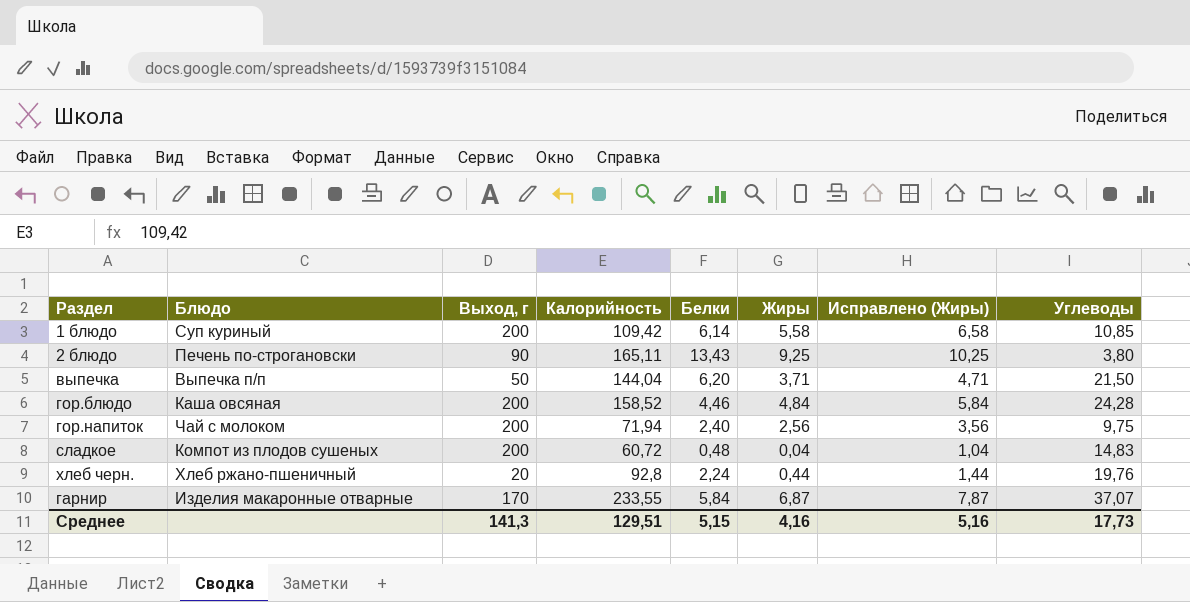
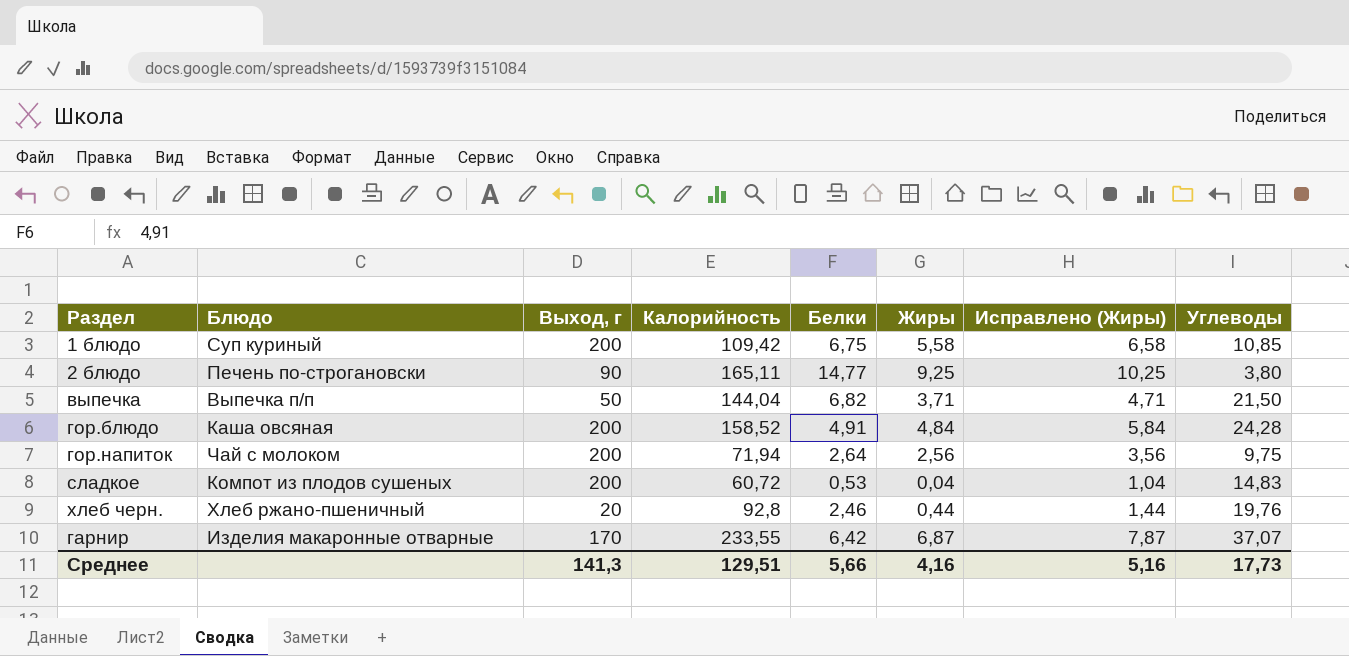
1 блюдо | Белки: 6,14 -> 6,75
2 блюдо | Белки: 13,43 -> 14,77
выпечка | Белки: 6,20 -> 6,82
гор.блюдо | Белки: 4,46 -> 4,91
гор.напиток | Белки: 2,40 -> 2,64
сладкое | Белки: 0,48 -> 0,53
хлеб черн. | Белки: 2,24 -> 2,46
гарнир | Белки: 5,84 -> 6,42
Среднее | Белки: 5,15 -> 5,66

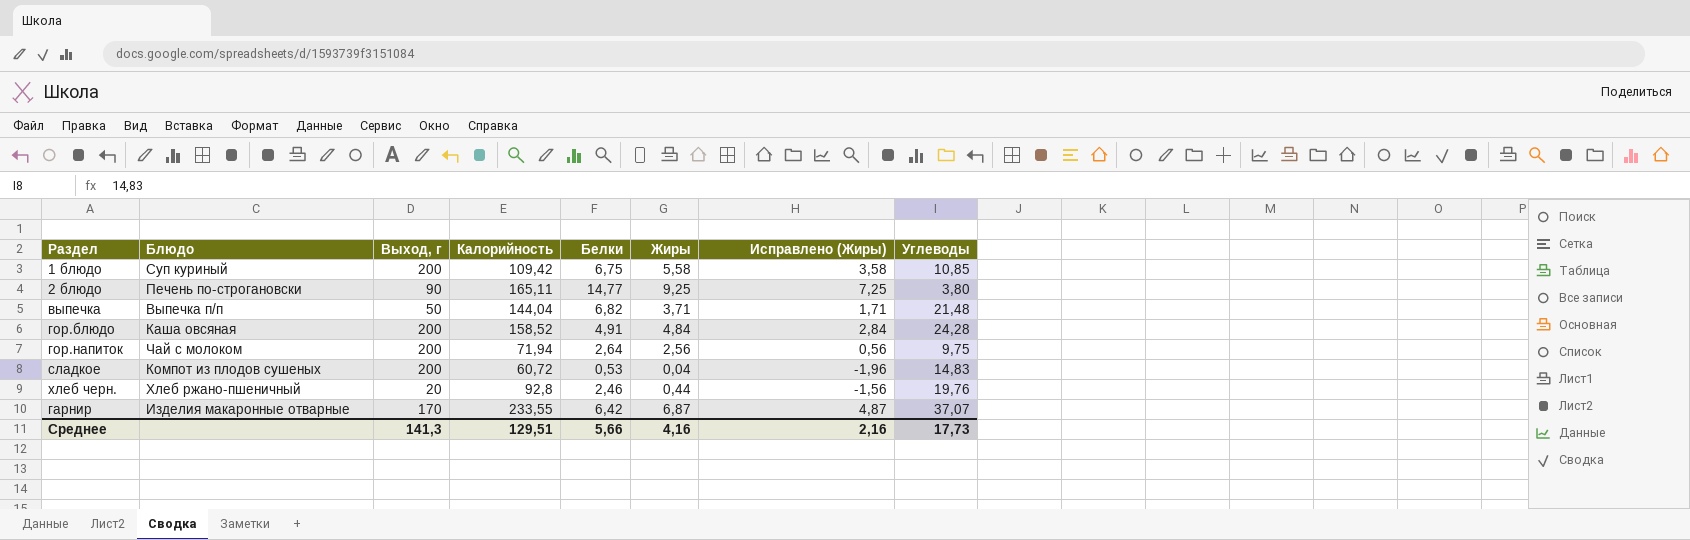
column Исправлено (Жиры) | formula: [Жиры] + 1 -> [Жиры] - 2
выпечка | Углеводы: 21,50 -> 21,48
Среднее | Исправлено (Жиры): 5,16 -> 2,16

